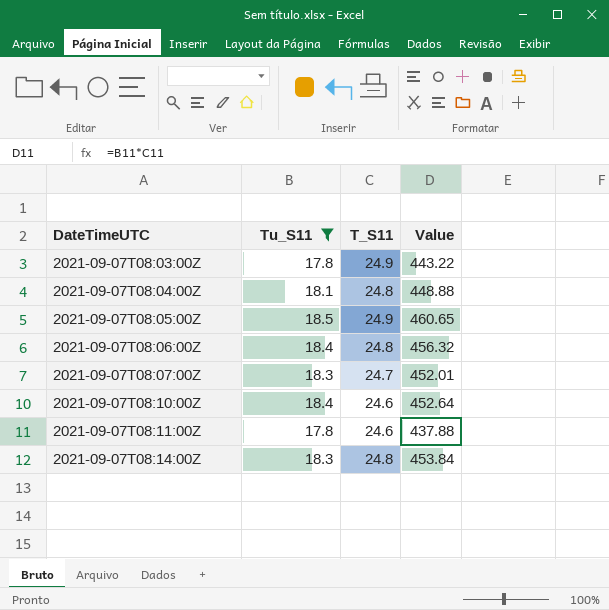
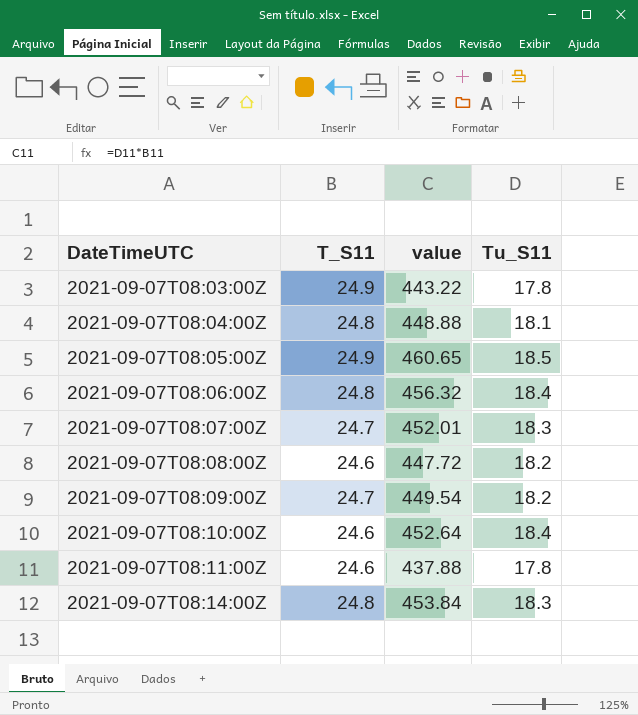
filter: Tu_S11 != 18.2 -> none
column name: Value -> value
column Tu_S11 | position: 2 -> 4

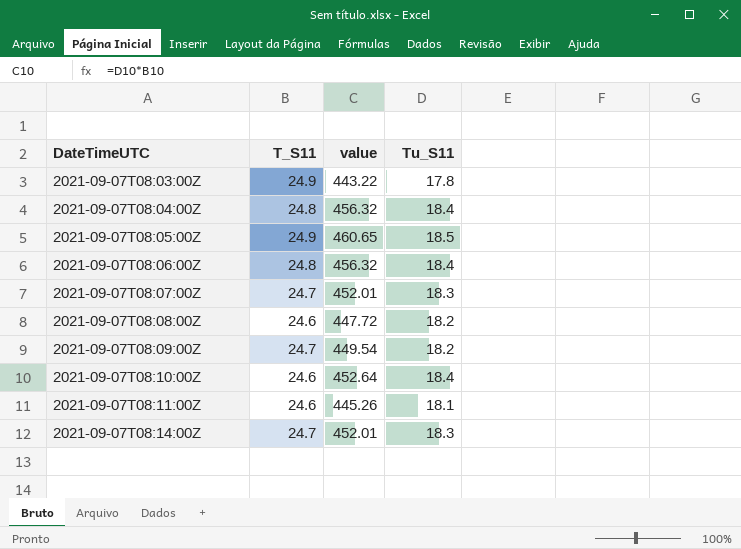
2021-09-07T08:04:00Z | value: 448.88 -> 456.32
2021-09-07T08:04:00Z | Tu_S11: 18.1 -> 18.4
2021-09-07T08:11:00Z | value: 437.88 -> 445.26
2021-09-07T08:11:00Z | Tu_S11: 17.8 -> 18.1
2021-09-07T08:14:00Z | T_S11: 24.8 -> 24.7
2021-09-07T08:14:00Z | value: 453.84 -> 452.01

